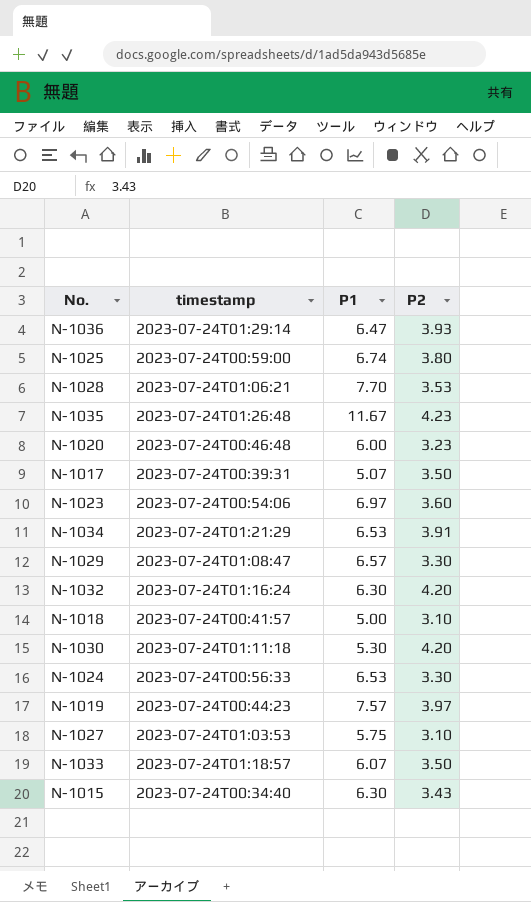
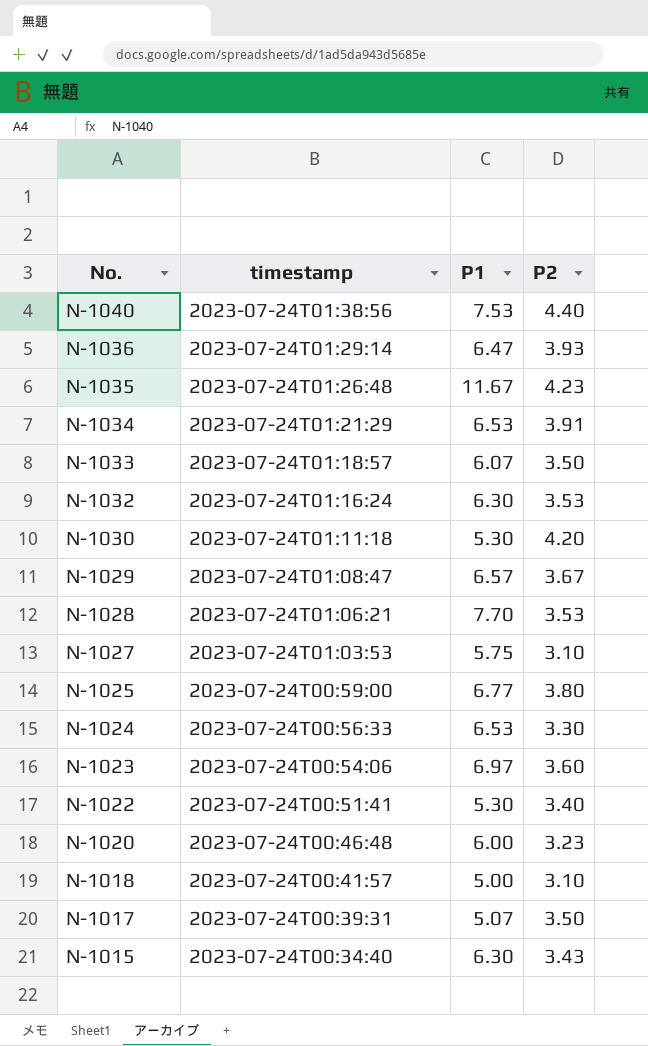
row order: none -> No. descending
row N-1019: 2023-07-24T00:44:23 | 7.57 | 3.97 -> none
row N-1040: none -> 2023-07-24T01:38:56 | 7.53 | 4.40
N-1032 | P2: 4.20 -> 3.53
N-1029 | P2: 3.30 -> 3.67
N-1025 | P1: 6.74 -> 6.77
row N-1022: none -> 2023-07-24T00:51:41 | 5.30 | 3.40

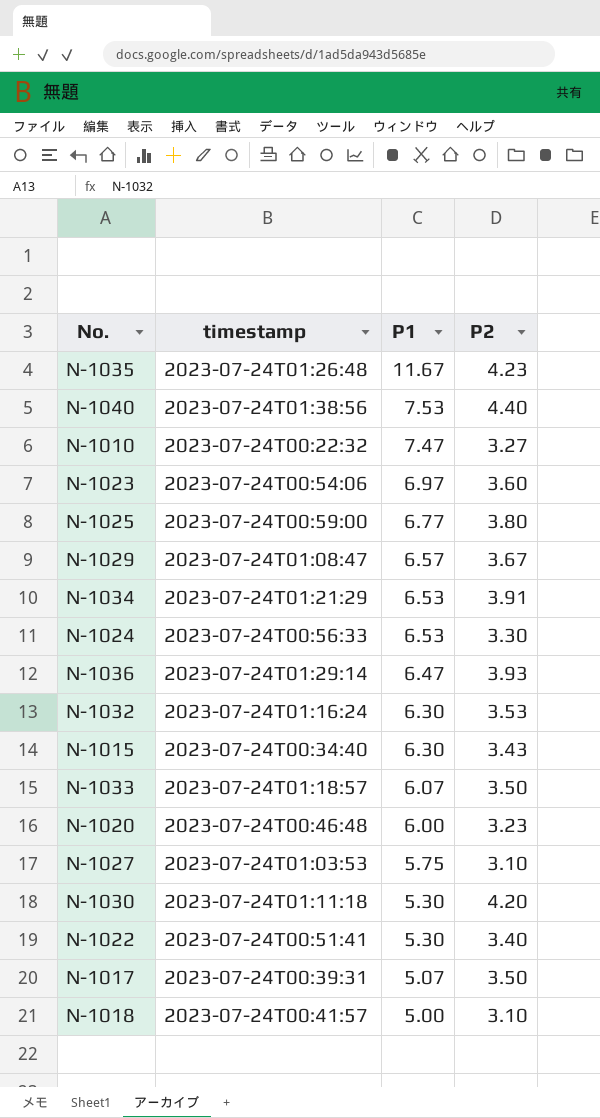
row order: No. descending -> P1 descending
row N-1028: 2023-07-24T01:06:21 | 7.70 | 3.53 -> none
row N-1010: none -> 2023-07-24T00:22:32 | 7.47 | 3.27

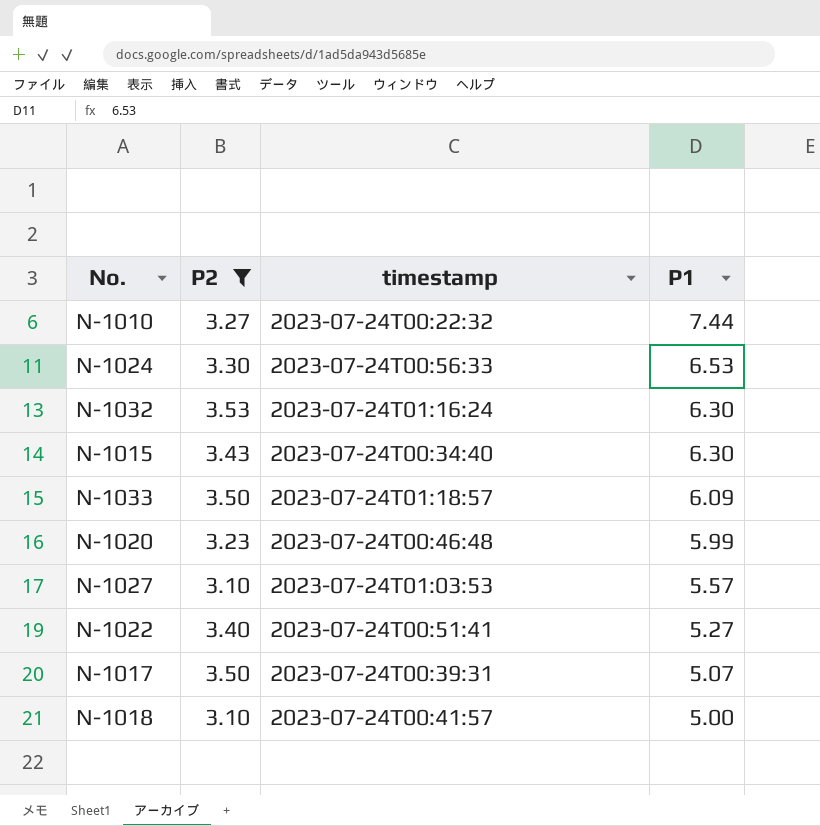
filter: none -> P2 <= 3.53
column P2 | position: 4 -> 2
N-1010 | P1: 7.47 -> 7.44
N-1033 | P1: 6.07 -> 6.09
N-1020 | P1: 6.00 -> 5.99
N-1027 | P1: 5.75 -> 5.57
N-1022 | P1: 5.30 -> 5.27

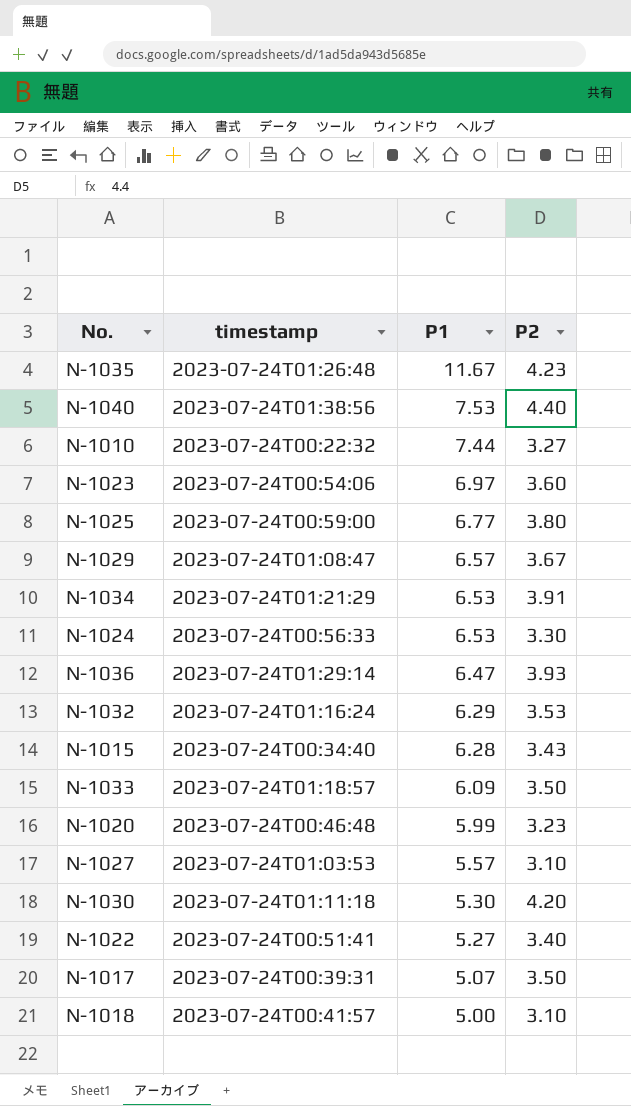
filter: P2 <= 3.53 -> none
column P2 | position: 2 -> 4
N-1032 | P1: 6.30 -> 6.29
N-1015 | P1: 6.30 -> 6.28

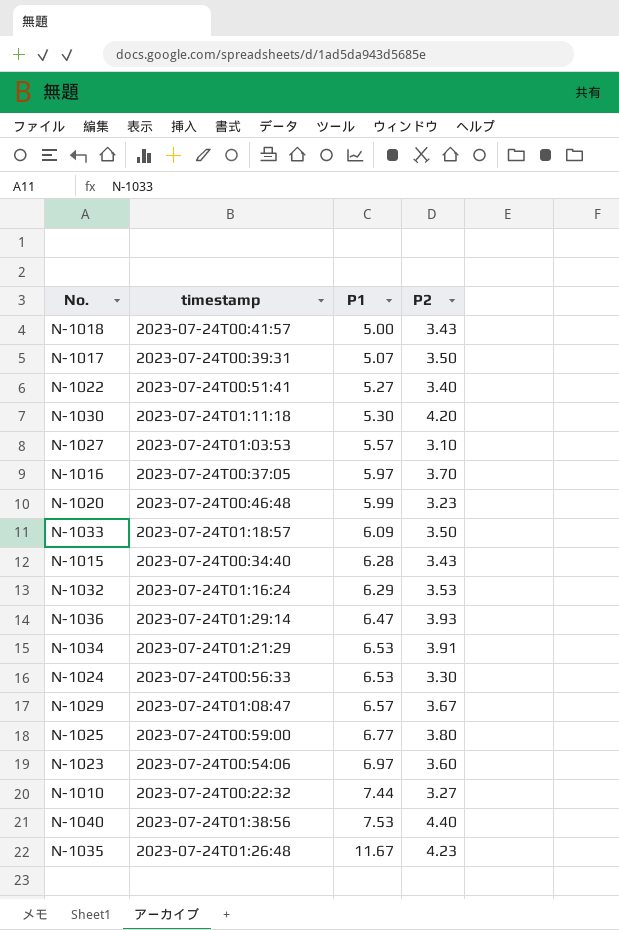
row order: P1 descending -> P1 ascending
N-1018 | P2: 3.10 -> 3.43
row N-1016: none -> 2023-07-24T00:37:05 | 5.97 | 3.70

